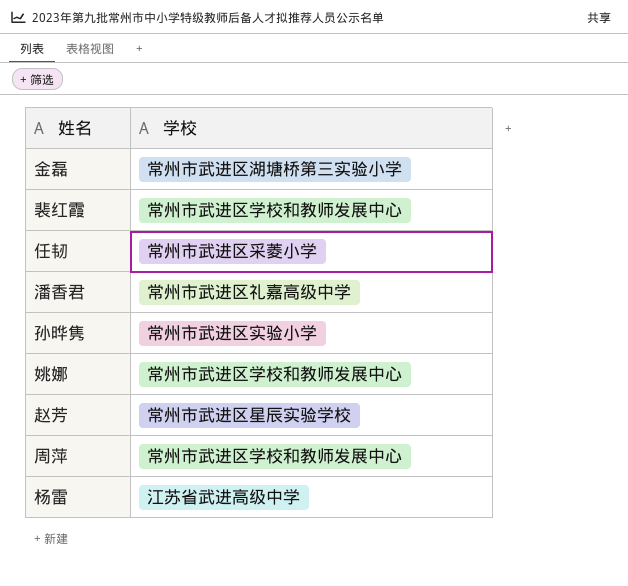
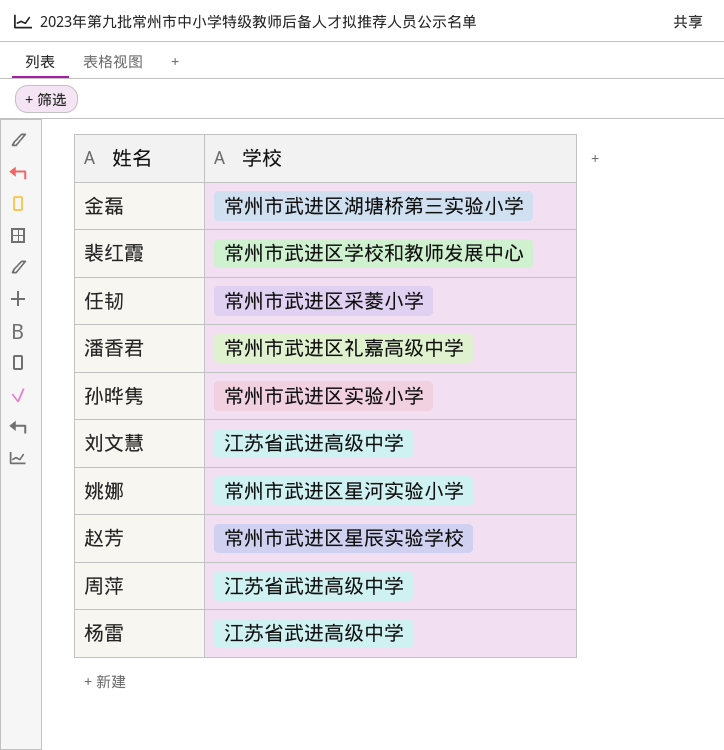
row 刘文慧: none -> 江苏省武进高级中学
姚娜 | 学校: 常州市武进区学校和教师发展中心 -> 常州市武进区星河实验小学
周萍 | 学校: 常州市武进区学校和教师发展中心 -> 江苏省武进高级中学

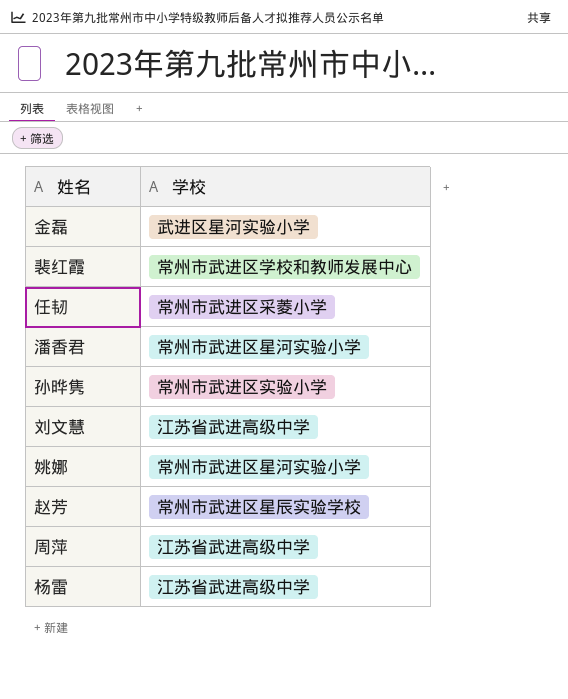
金磊 | 学校: 常州市武进区湖塘桥第三实验小学 -> 武进区星河实验小学
潘香君 | 学校: 常州市武进区礼嘉高级中学 -> 常州市武进区星河实验小学

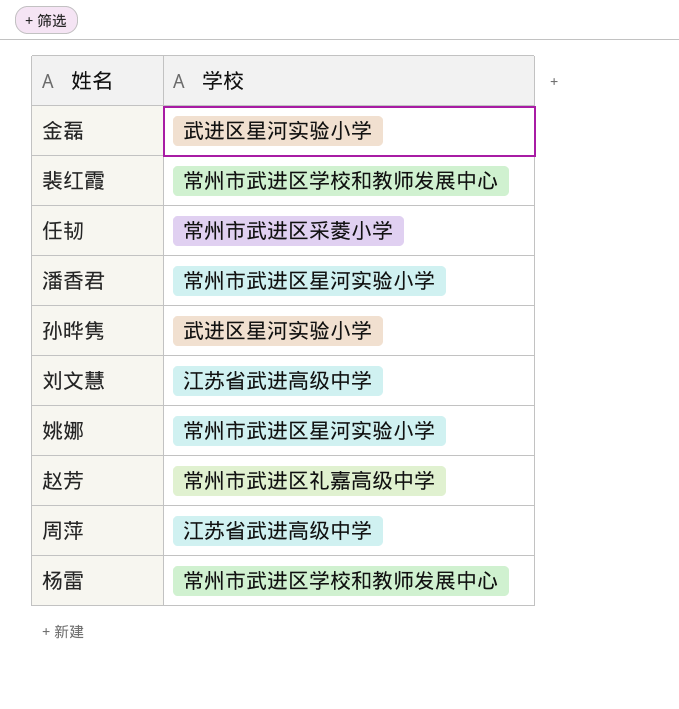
孙晔隽 | 学校: 常州市武进区实验小学 -> 武进区星河实验小学
赵芳 | 学校: 常州市武进区星辰实验学校 -> 常州市武进区礼嘉高级中学
杨雷 | 学校: 江苏省武进高级中学 -> 常州市武进区学校和教师发展中心

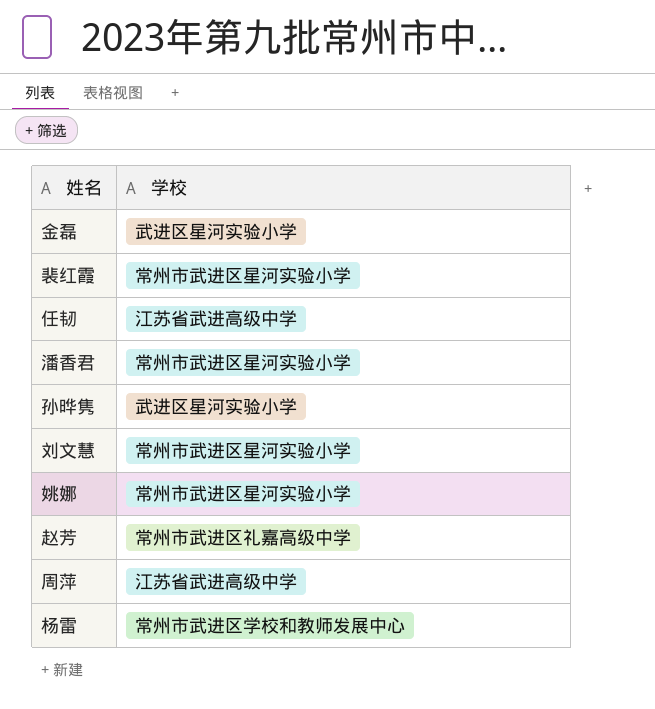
裴红霞 | 学校: 常州市武进区学校和教师发展中心 -> 常州市武进区星河实验小学
任韧 | 学校: 常州市武进区采菱小学 -> 江苏省武进高级中学
刘文慧 | 学校: 江苏省武进高级中学 -> 常州市武进区星河实验小学

